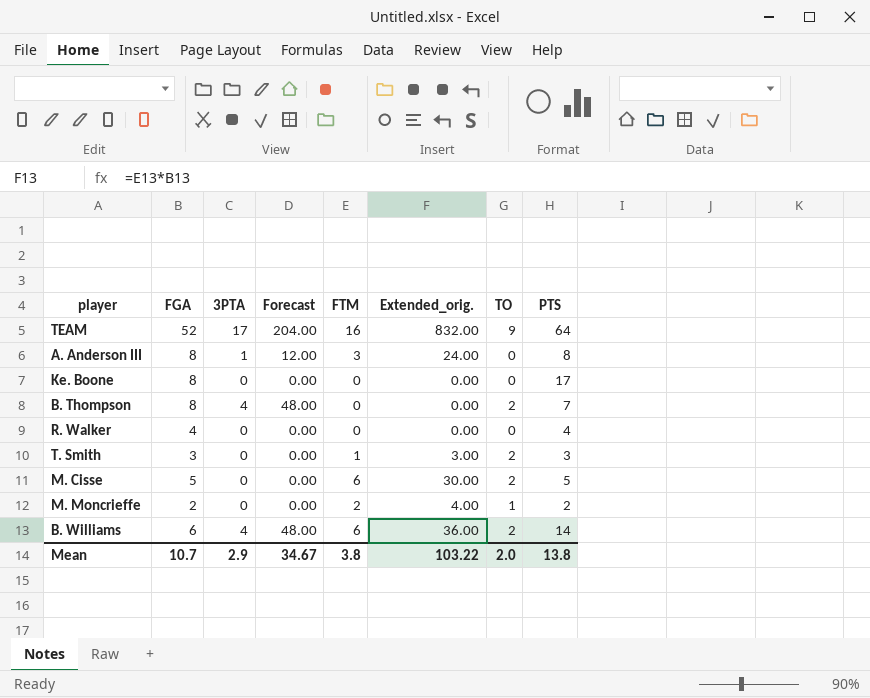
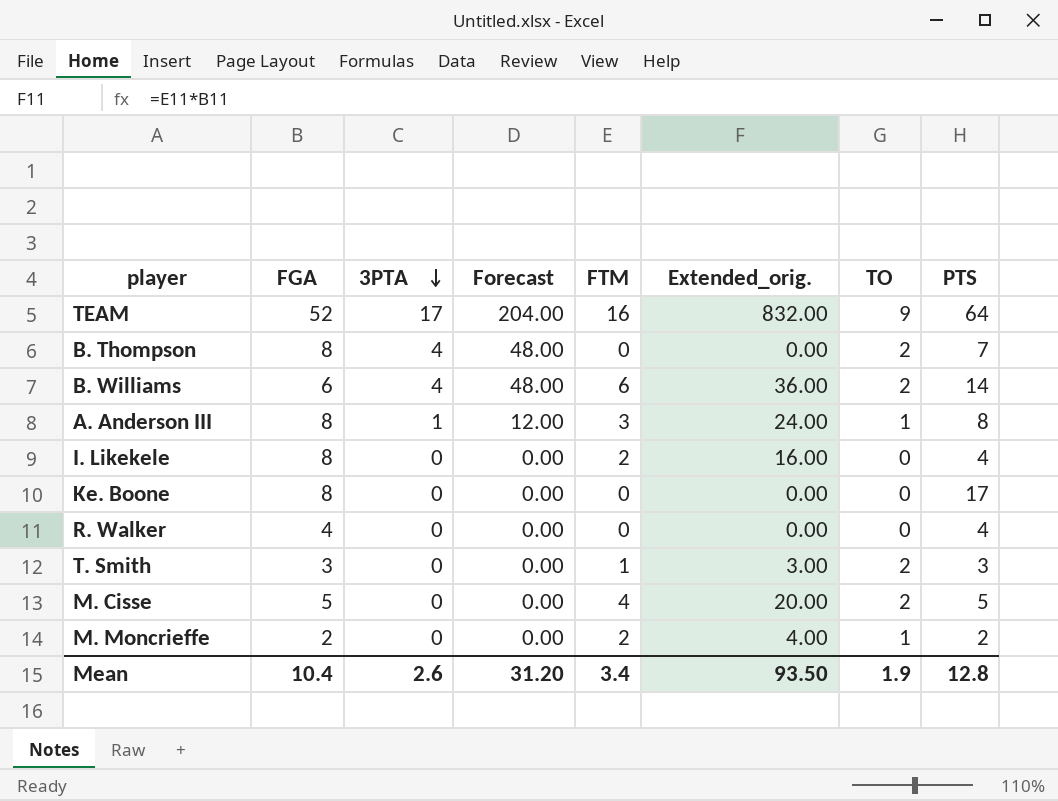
row order: none -> 3PTA descending
A. Anderson III | TO: 0 -> 1
row I. Likekele: none -> 8 | 0 | 0.00 | 2 | 16.00 | 0 | 4
M. Cisse | FTM: 6 -> 4
M. Cisse | Extended_orig.: 30.00 -> 20.00
Mean | FGA: 10.7 -> 10.4
Mean | 3PTA: 2.9 -> 2.6
Mean | Forecast: 34.67 -> 31.20
Mean | FTM: 3.8 -> 3.4
Mean | Extended_orig.: 103.22 -> 93.50
Mean | TO: 2.0 -> 1.9
Mean | PTS: 13.8 -> 12.8

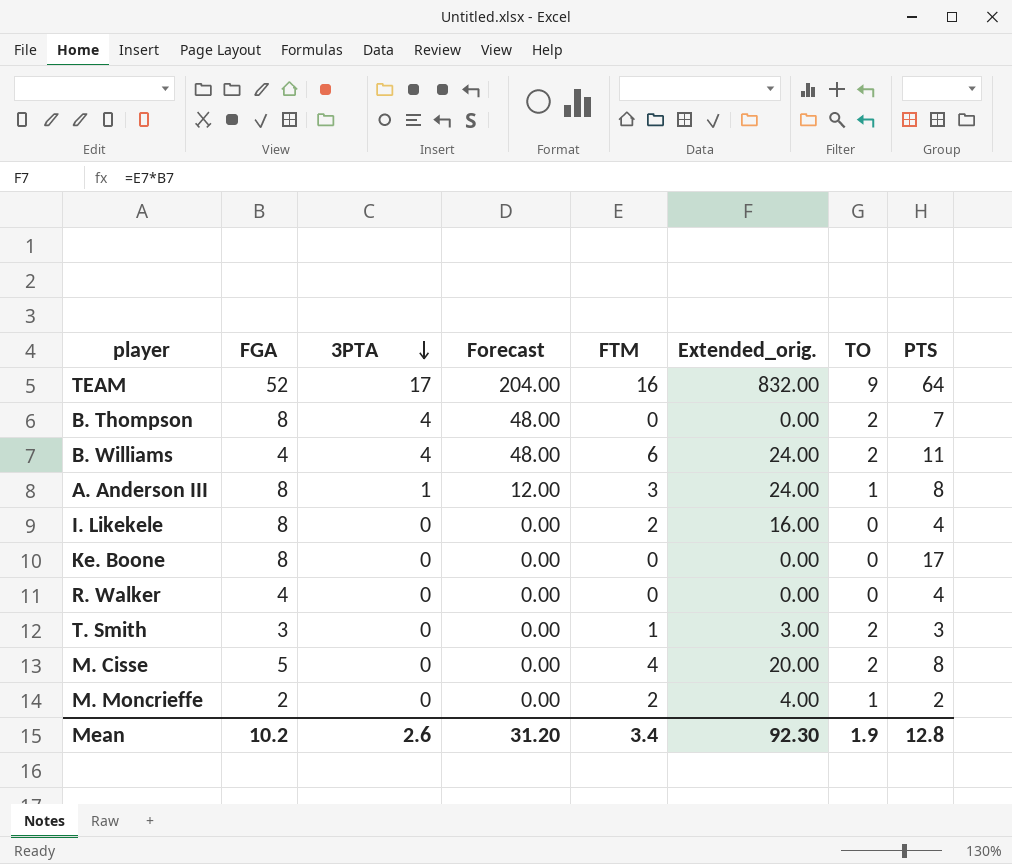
B. Williams | FGA: 6 -> 4
B. Williams | Extended_orig.: 36.00 -> 24.00
B. Williams | PTS: 14 -> 11
M. Cisse | PTS: 5 -> 8
Mean | FGA: 10.4 -> 10.2
Mean | Extended_orig.: 93.50 -> 92.30

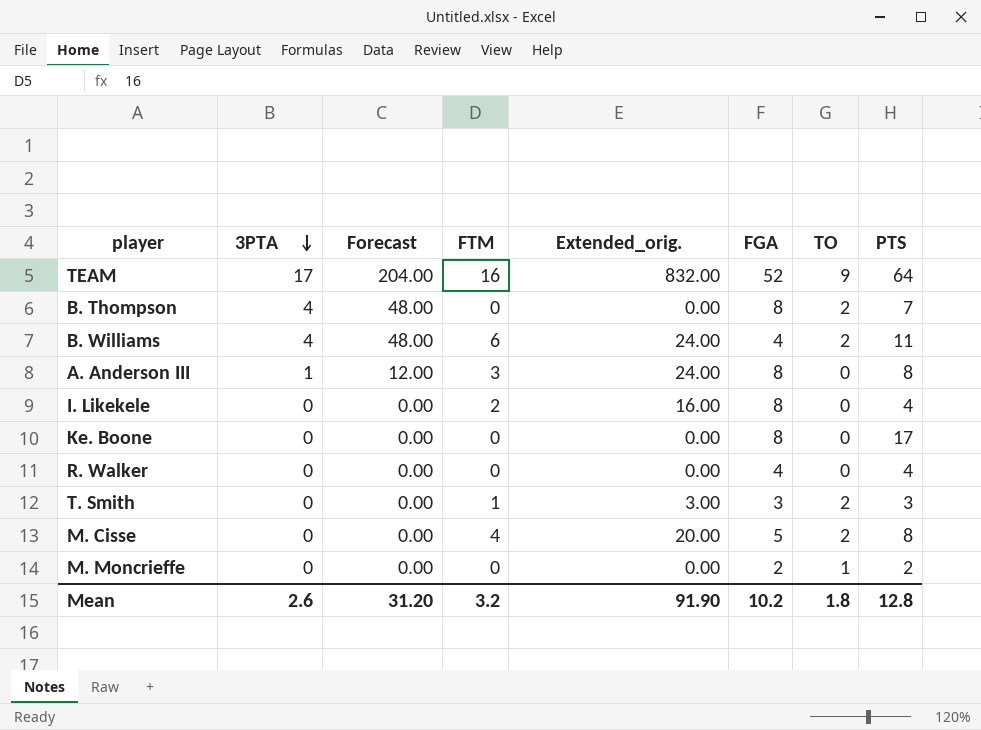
column FGA | position: 2 -> 6
A. Anderson III | TO: 1 -> 0
M. Moncrieffe | FTM: 2 -> 0
M. Moncrieffe | Extended_orig.: 4.00 -> 0.00
Mean | FTM: 3.4 -> 3.2
Mean | Extended_orig.: 92.30 -> 91.90
Mean | TO: 1.9 -> 1.8

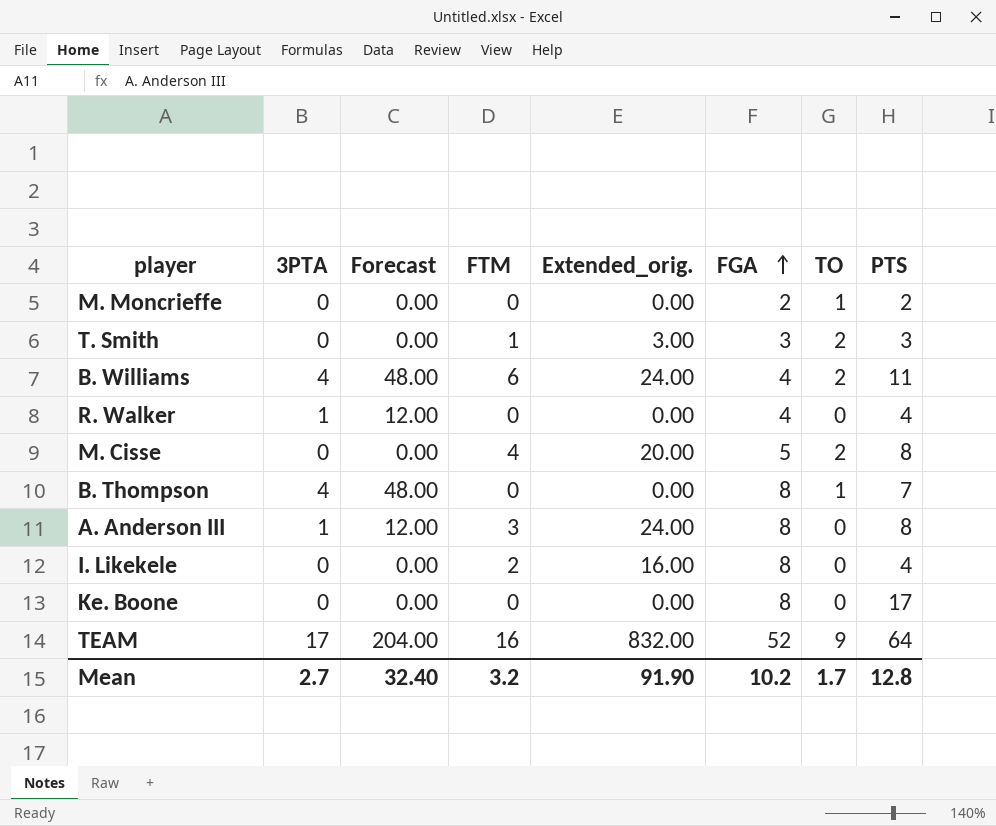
row order: 3PTA descending -> FGA ascending
R. Walker | 3PTA: 0 -> 1
R. Walker | Forecast: 0.00 -> 12.00
B. Thompson | TO: 2 -> 1
Mean | 3PTA: 2.6 -> 2.7
Mean | Forecast: 31.20 -> 32.40
Mean | TO: 1.8 -> 1.7

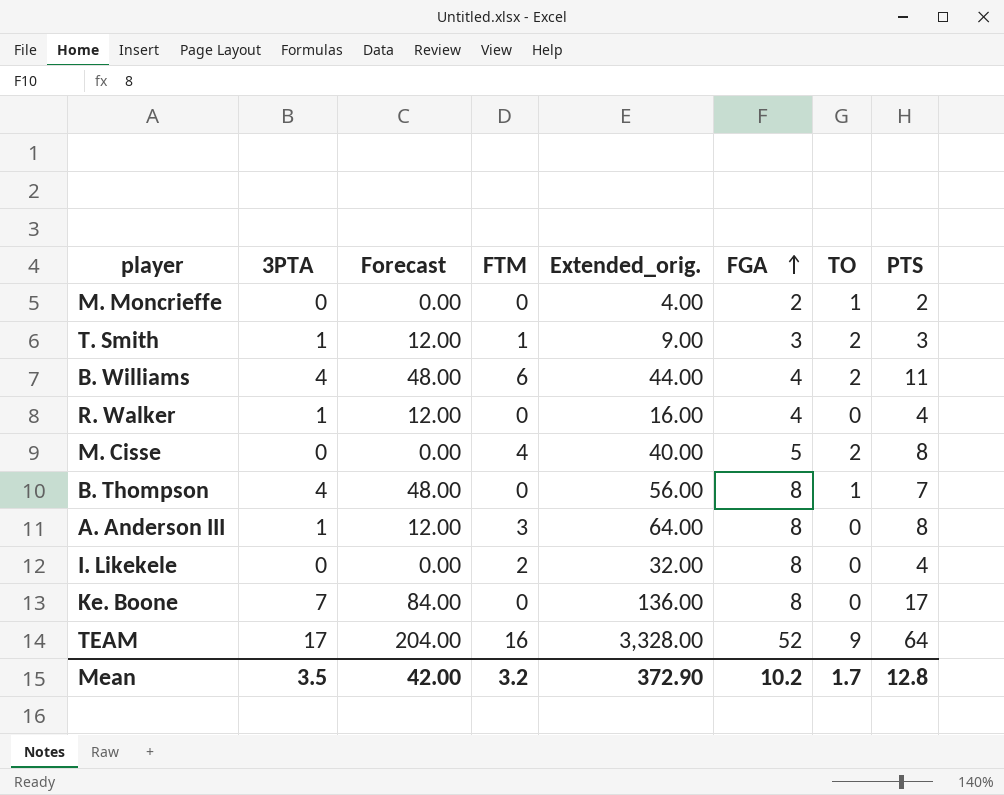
column Extended_orig. | formula: [FTM] * [FGA] -> [FGA] * [PTS]
T. Smith | 3PTA: 0 -> 1
T. Smith | Forecast: 0.00 -> 12.00
Ke. Boone | 3PTA: 0 -> 7
Ke. Boone | Forecast: 0.00 -> 84.00
Mean | 3PTA: 2.7 -> 3.5
Mean | Forecast: 32.40 -> 42.00
Mean | Extended_orig.: 91.90 -> 372.90

